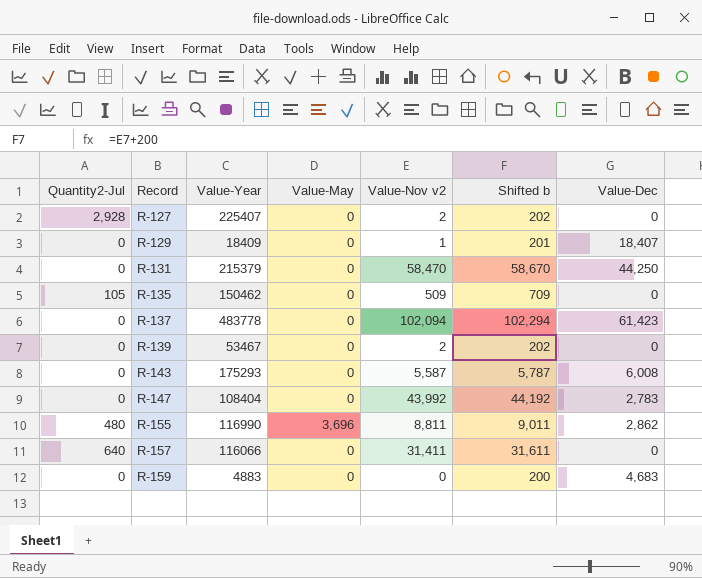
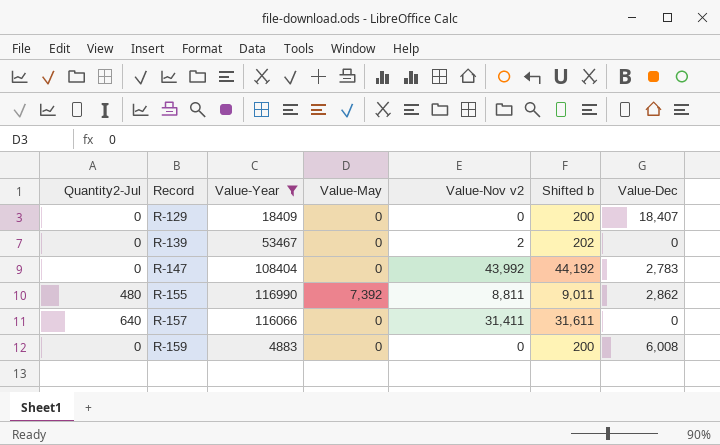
filter: none -> Value-Year <= 116990
R-129 | Value-Nov v2: 1 -> 0
R-129 | Shifted b: 201 -> 200
R-155 | Value-May: 3,696 -> 7,392
R-159 | Value-Dec: 4,683 -> 6,008

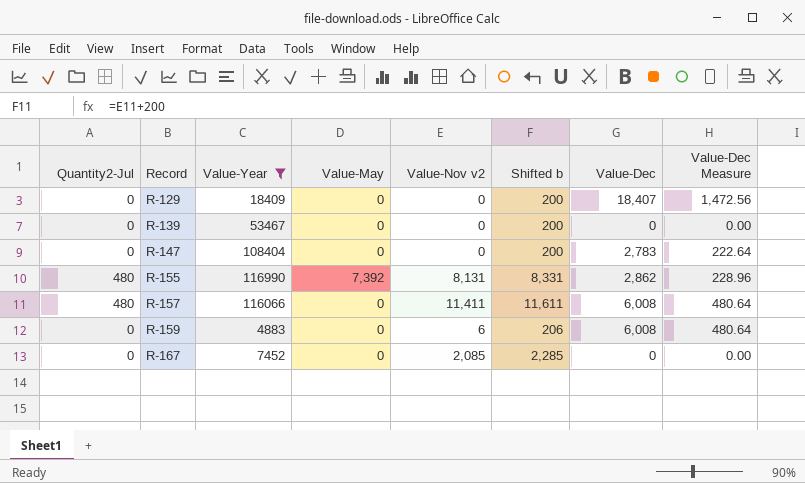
column Value-Dec Measure | formula: none -> [Value-Dec] * 0.08
R-139 | Value-Nov v2: 2 -> 0
R-139 | Shifted b: 202 -> 200
R-147 | Value-Nov v2: 43,992 -> 0
R-147 | Shifted b: 44,192 -> 200
R-155 | Value-Nov v2: 8,811 -> 8,131
R-155 | Shifted b: 9,011 -> 8,331
R-157 | Quantity2-Jul: 640 -> 480
R-157 | Value-Nov v2: 31,411 -> 11,411
R-157 | Shifted b: 31,611 -> 11,611
R-157 | Value-Dec: 0 -> 6,008
R-159 | Value-Nov v2: 0 -> 6
R-159 | Shifted b: 200 -> 206
row R-167: none -> 0 | 7452 | 0 | 2,085 | 2,285 | 0 | 0.00

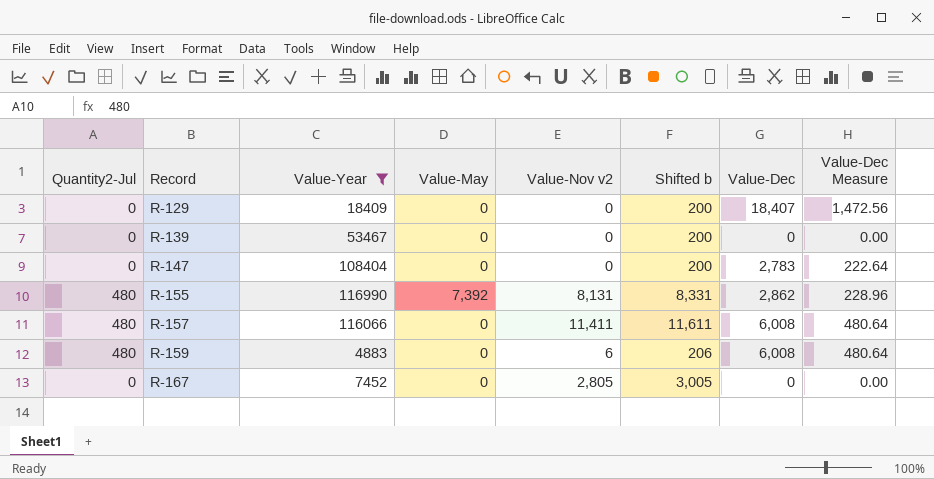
R-159 | Quantity2-Jul: 0 -> 480
R-167 | Value-Nov v2: 2,085 -> 2,805
R-167 | Shifted b: 2,285 -> 3,005

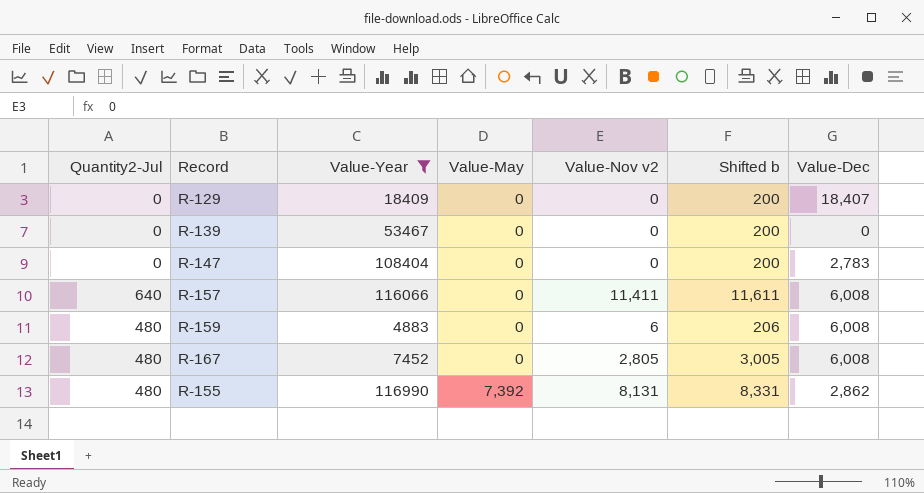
row order: Record ascending -> Value-May ascending
column Value-Dec Measure | formula: [Value-Dec] * 0.08 -> none
R-157 | Quantity2-Jul: 480 -> 640
R-167 | Quantity2-Jul: 0 -> 480
R-167 | Value-Dec: 0 -> 6,008

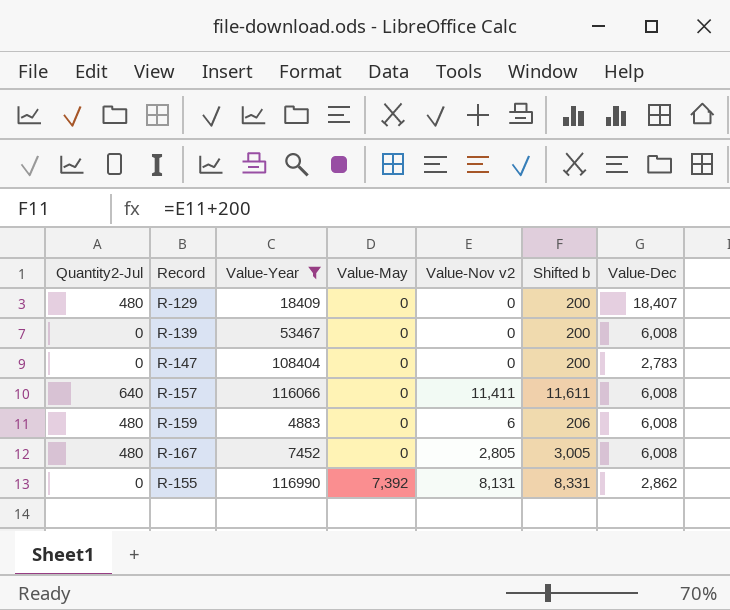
R-129 | Quantity2-Jul: 0 -> 480
R-139 | Value-Dec: 0 -> 6,008
R-155 | Quantity2-Jul: 480 -> 0

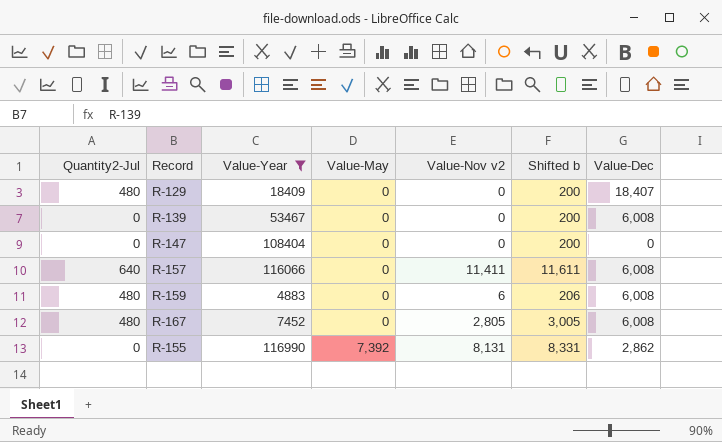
R-147 | Value-Dec: 2,783 -> 0

